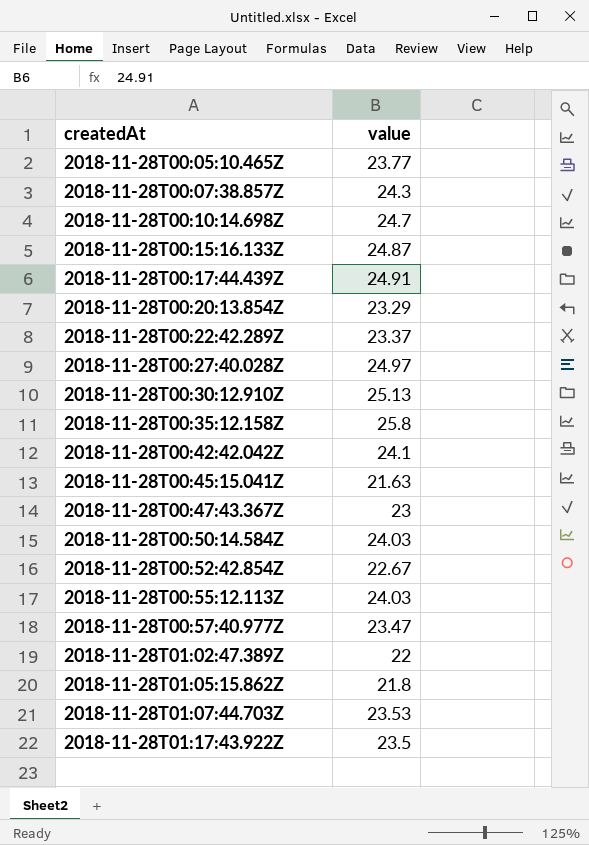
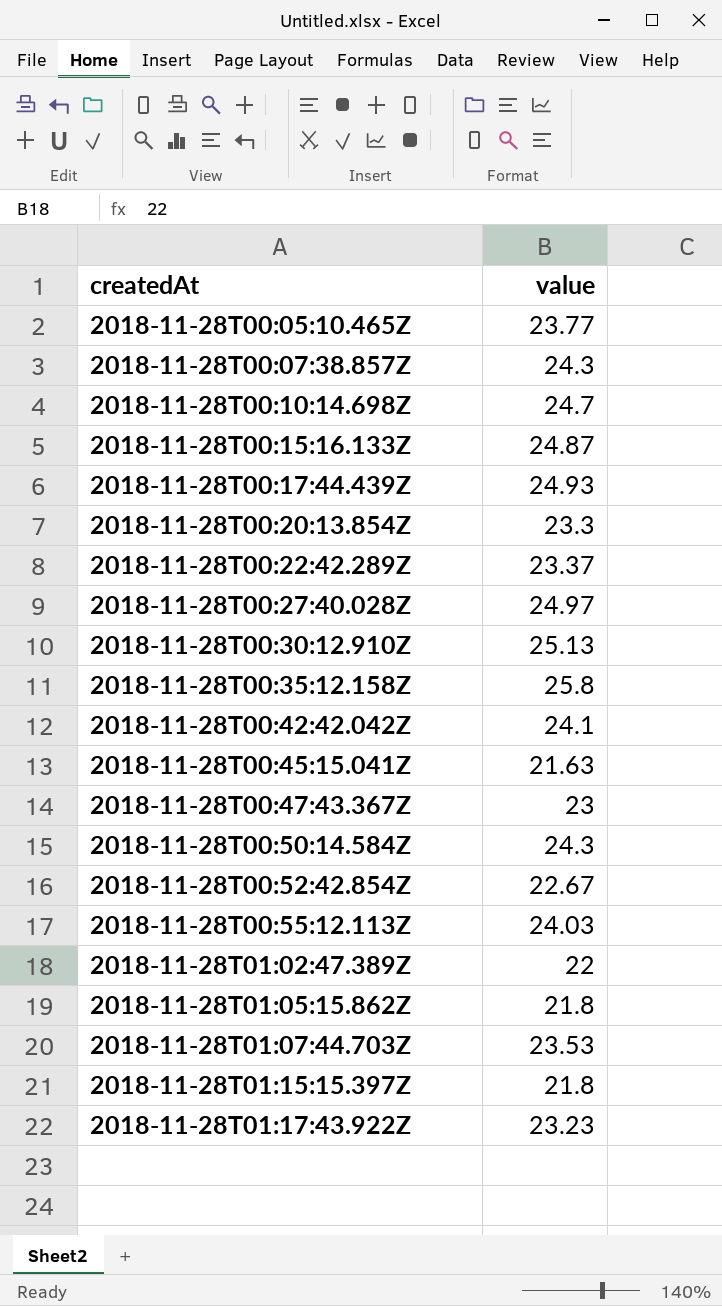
row 2018-11-28T00:57:40.977Z: 23.47 -> none
2018-11-28T00:17:44.439Z | value: 24.91 -> 24.93
2018-11-28T00:20:13.854Z | value: 23.29 -> 23.3
2018-11-28T00:50:14.584Z | value: 24.03 -> 24.3
row 2018-11-28T01:15:15.397Z: none -> 21.8
2018-11-28T01:17:43.922Z | value: 23.5 -> 23.23

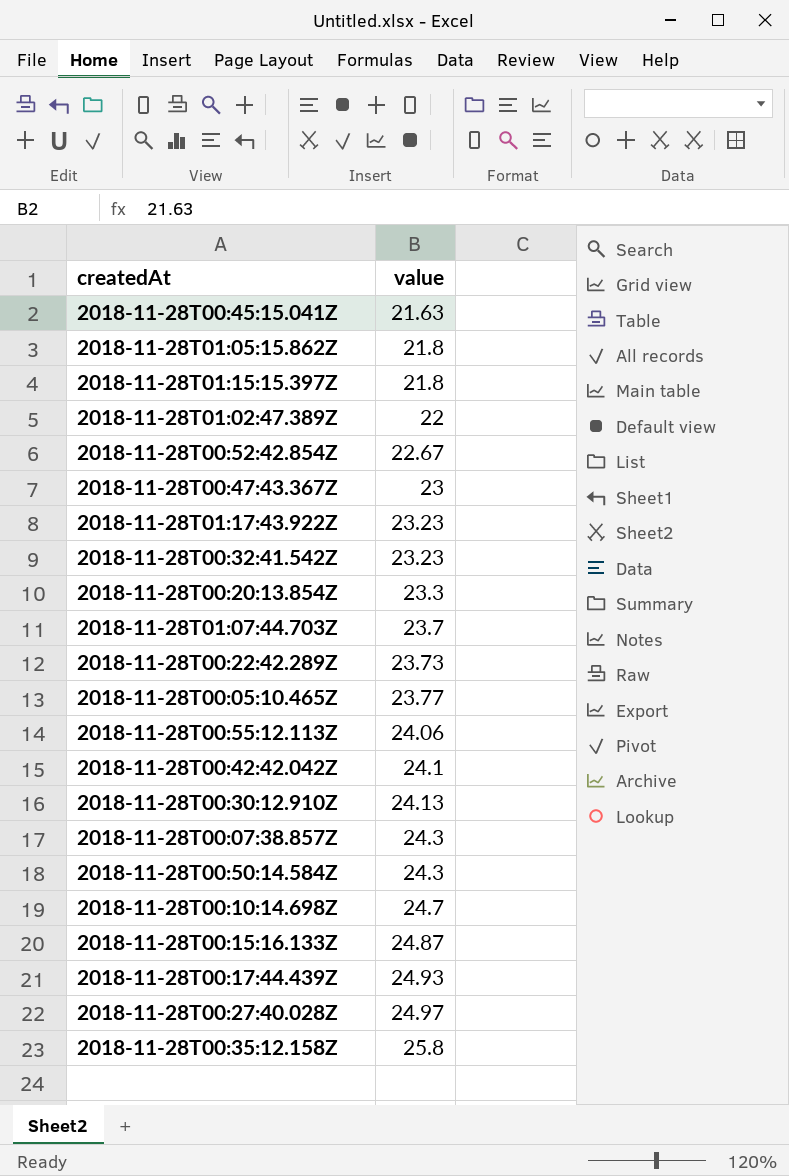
row order: createdAt ascending -> value ascending
row 2018-11-28T00:32:41.542Z: none -> 23.23
2018-11-28T01:07:44.703Z | value: 23.53 -> 23.7
2018-11-28T00:22:42.289Z | value: 23.37 -> 23.73
2018-11-28T00:55:12.113Z | value: 24.03 -> 24.06
2018-11-28T00:30:12.910Z | value: 25.13 -> 24.13

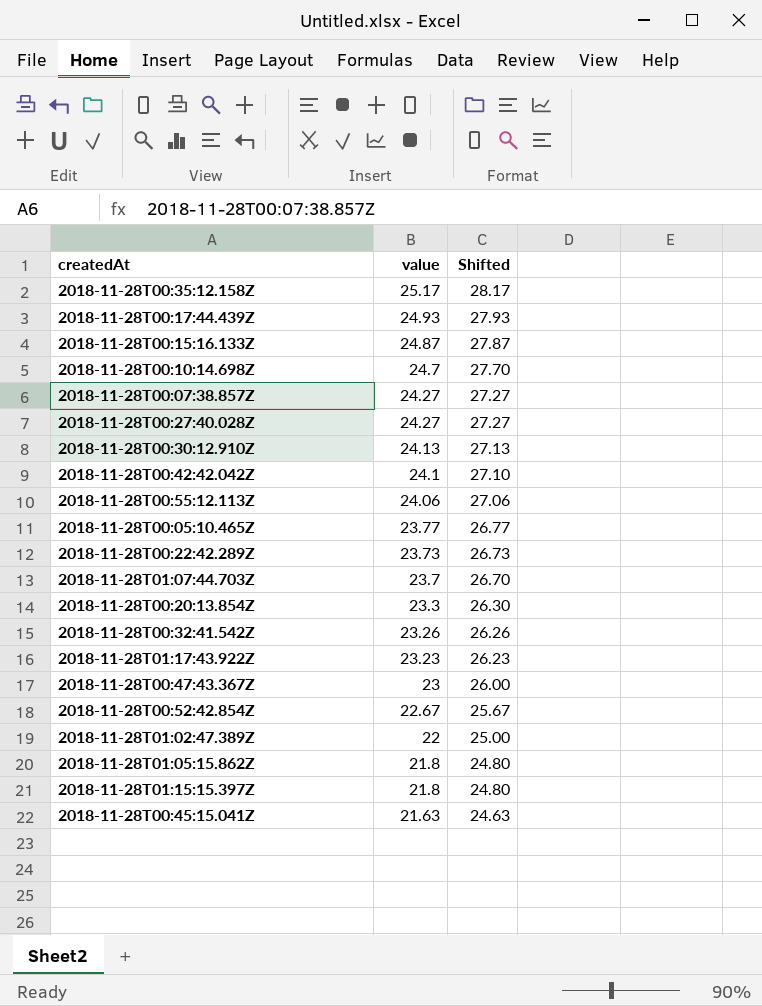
row order: value ascending -> value descending
column Shifted | formula: none -> [value] + 3
row 2018-11-28T00:50:14.584Z: 24.3 -> none
2018-11-28T00:35:12.158Z | value: 25.8 -> 25.17
2018-11-28T00:07:38.857Z | value: 24.3 -> 24.27
2018-11-28T00:27:40.028Z | value: 24.97 -> 24.27
2018-11-28T00:32:41.542Z | value: 23.23 -> 23.26

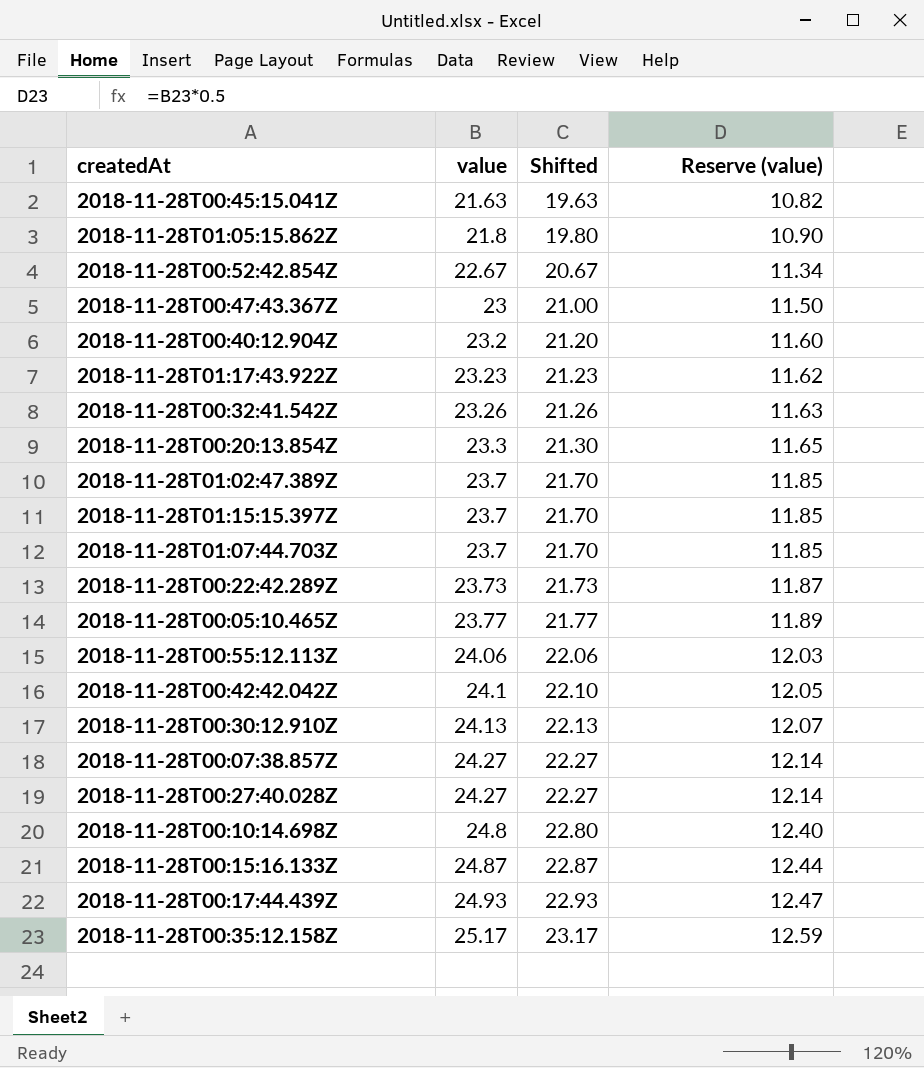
row order: value descending -> value ascending
column Shifted | formula: [value] + 3 -> [value] - 2
column Reserve (value) | formula: none -> [value] * 0.5
row 2018-11-28T00:40:12.904Z: none -> 23.2 | 21.20 | 11.60
2018-11-28T01:02:47.389Z | value: 22 -> 23.7
2018-11-28T01:15:15.397Z | value: 21.8 -> 23.7
2018-11-28T00:10:14.698Z | value: 24.7 -> 24.8

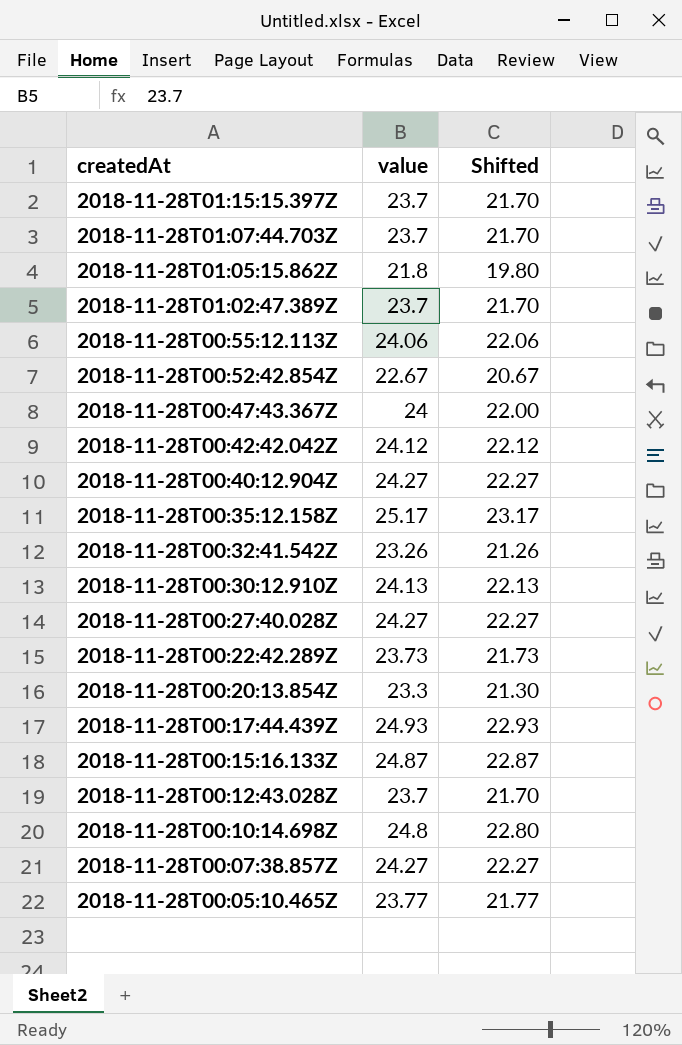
row order: value ascending -> createdAt descending
column Reserve (value) | formula: [value] * 0.5 -> none
row 2018-11-28T00:45:15.041Z: 21.63 | 19.63 | 10.82 -> none
row 2018-11-28T01:17:43.922Z: 23.23 | 21.23 | 11.62 -> none
2018-11-28T00:47:43.367Z | value: 23 -> 24
2018-11-28T00:47:43.367Z | Shifted: 21.00 -> 22.00
2018-11-28T00:42:42.042Z | value: 24.1 -> 24.12
2018-11-28T00:42:42.042Z | Shifted: 22.10 -> 22.12
2018-11-28T00:40:12.904Z | value: 23.2 -> 24.27
2018-11-28T00:40:12.904Z | Shifted: 21.20 -> 22.27
row 2018-11-28T00:12:43.028Z: none -> 23.7 | 21.70

